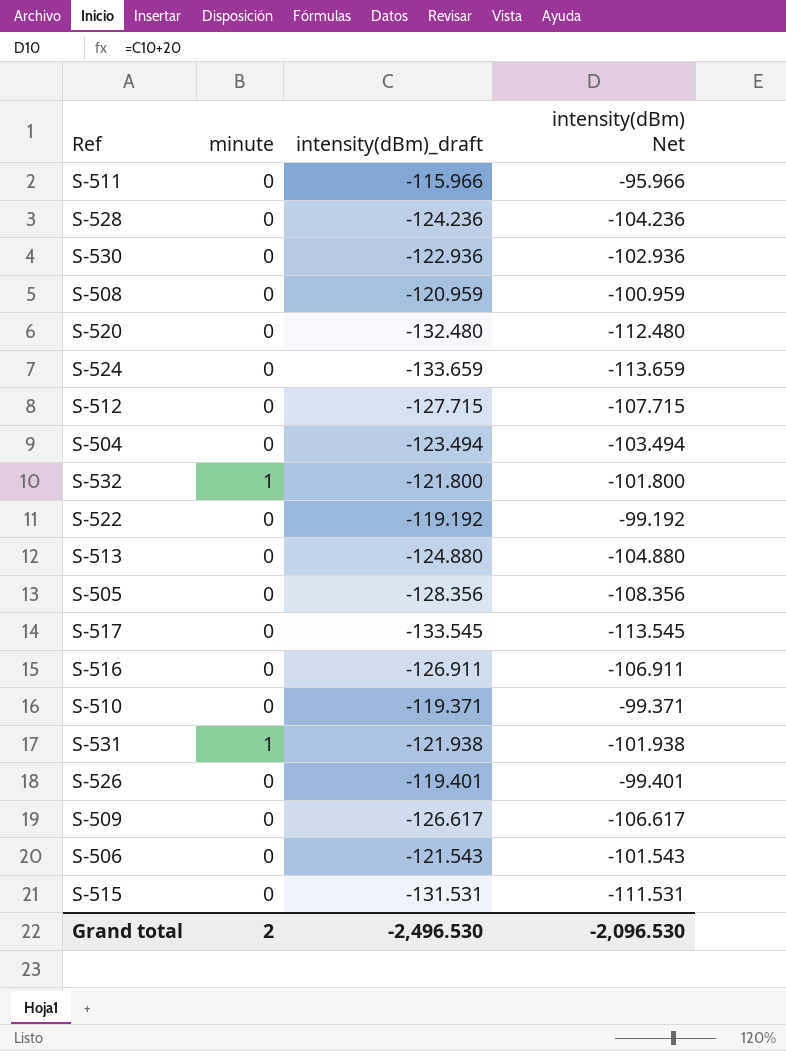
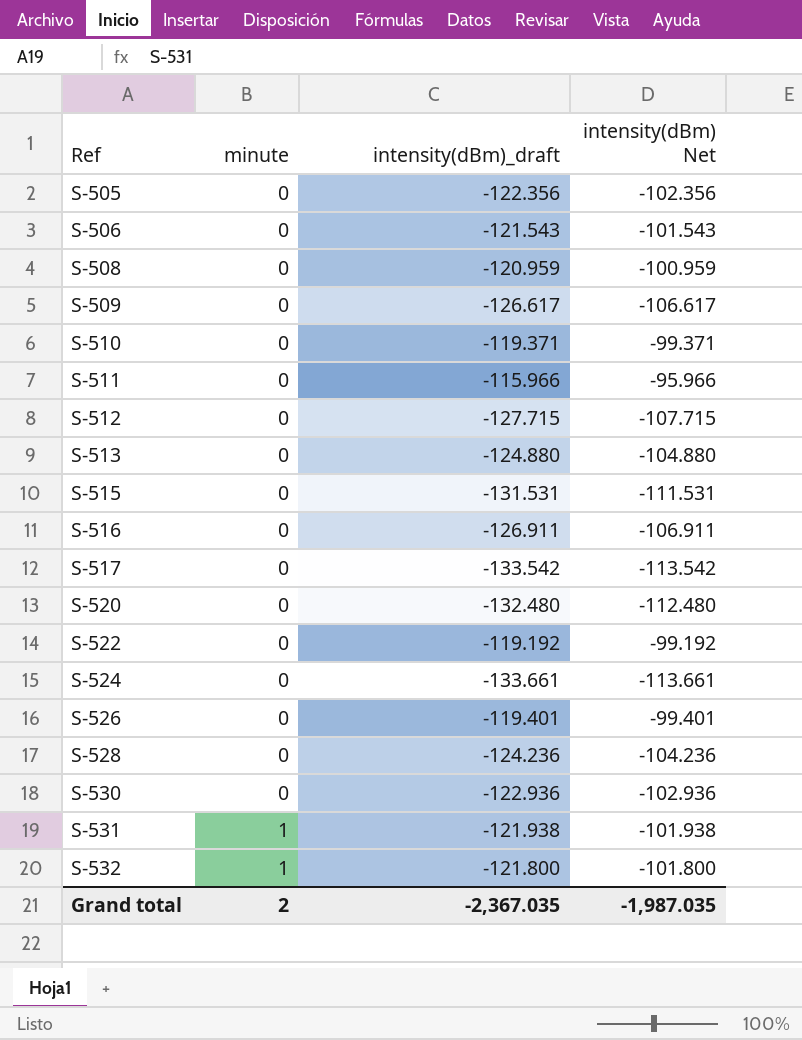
row order: none -> Ref ascending
row S-504: 0 | -123.494 | -103.494 -> none
S-505 | intensity(dBm)_draft: -128.356 -> -122.356
S-505 | intensity(dBm) Net: -108.356 -> -102.356
S-517 | intensity(dBm)_draft: -133.545 -> -133.542
S-517 | intensity(dBm) Net: -113.545 -> -113.542
S-524 | intensity(dBm)_draft: -133.659 -> -133.661
S-524 | intensity(dBm) Net: -113.659 -> -113.661
Grand total | intensity(dBm)_draft: -2,496.530 -> -2,367.035
Grand total | intensity(dBm) Net: -2,096.530 -> -1,987.035

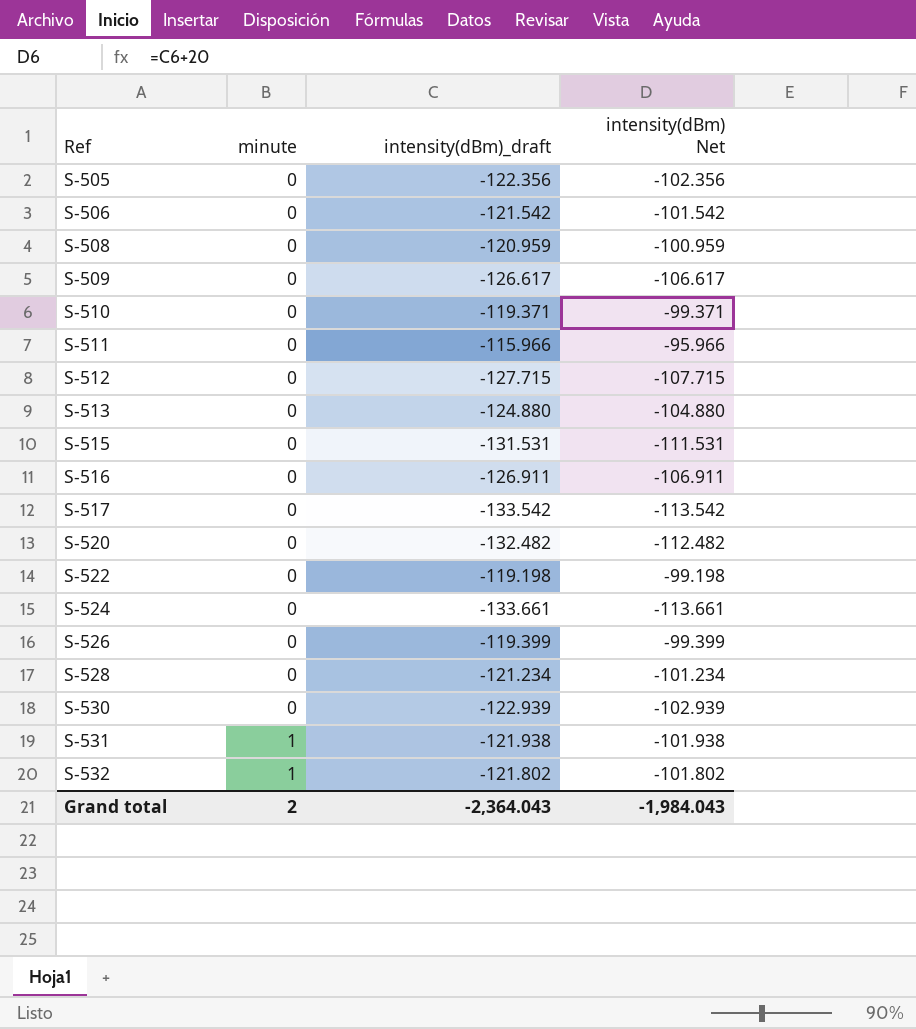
S-506 | intensity(dBm)_draft: -121.543 -> -121.542
S-506 | intensity(dBm) Net: -101.543 -> -101.542
S-520 | intensity(dBm)_draft: -132.480 -> -132.482
S-520 | intensity(dBm) Net: -112.480 -> -112.482
S-522 | intensity(dBm)_draft: -119.192 -> -119.198
S-522 | intensity(dBm) Net: -99.192 -> -99.198
S-526 | intensity(dBm)_draft: -119.401 -> -119.399
S-526 | intensity(dBm) Net: -99.401 -> -99.399
S-528 | intensity(dBm)_draft: -124.236 -> -121.234
S-528 | intensity(dBm) Net: -104.236 -> -101.234
S-530 | intensity(dBm)_draft: -122.936 -> -122.939
S-530 | intensity(dBm) Net: -102.936 -> -102.939
S-532 | intensity(dBm)_draft: -121.800 -> -121.802
S-532 | intensity(dBm) Net: -101.800 -> -101.802
Grand total | intensity(dBm)_draft: -2,367.035 -> -2,364.043
Grand total | intensity(dBm) Net: -1,987.035 -> -1,984.043

